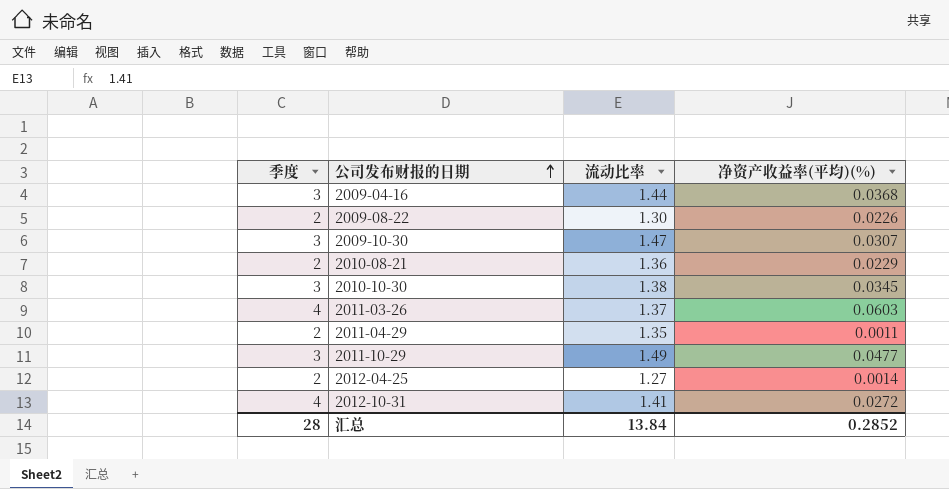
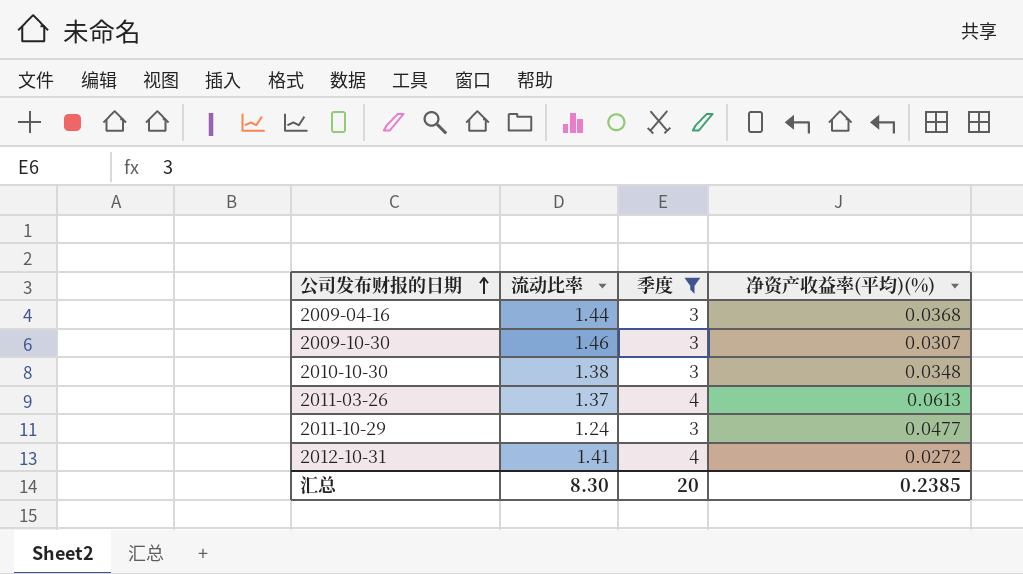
filter: none -> 季度 != 2
column 季度 | position: 1 -> 3
2009-10-30 | 流动比率: 1.47 -> 1.46
2010-10-30 | 净资产收益率(平均)(%): 0.0345 -> 0.0348
2011-03-26 | 净资产收益率(平均)(%): 0.0603 -> 0.0613
2011-10-29 | 流动比率: 1.49 -> 1.24
汇总 | 流动比率: 13.84 -> 8.30
汇总 | 季度: 28 -> 20
汇总 | 净资产收益率(平均)(%): 0.2852 -> 0.2385

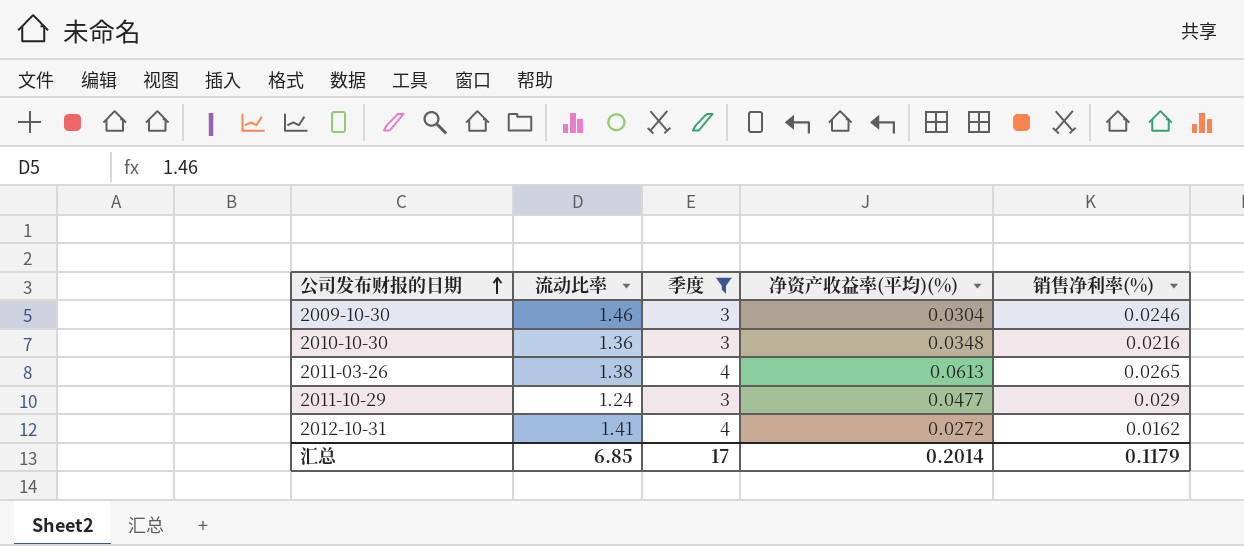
column 销售净利率(%) | position: none -> 5
row 2009-04-16: 1.44 | 3 | 0.0368 -> none
2009-10-30 | 净资产收益率(平均)(%): 0.0307 -> 0.0304
2010-10-30 | 流动比率: 1.38 -> 1.36
2011-03-26 | 流动比率: 1.37 -> 1.38
汇总 | 流动比率: 8.30 -> 6.85
汇总 | 季度: 20 -> 17
汇总 | 净资产收益率(平均)(%): 0.2385 -> 0.2014

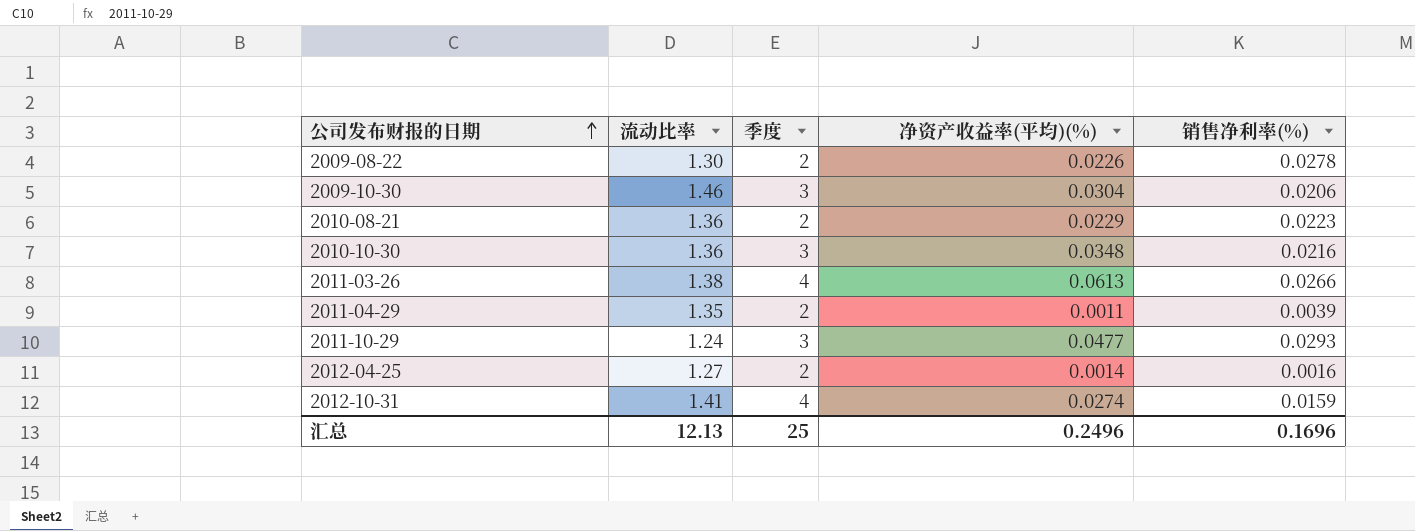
filter: 季度 != 2 -> none
2009-10-30 | 销售净利率(%): 0.0246 -> 0.0206
2011-03-26 | 销售净利率(%): 0.0265 -> 0.0266
2011-10-29 | 销售净利率(%): 0.029 -> 0.0293
2012-10-31 | 净资产收益率(平均)(%): 0.0272 -> 0.0274
2012-10-31 | 销售净利率(%): 0.0162 -> 0.0159
汇总 | 流动比率: 6.85 -> 12.13
汇总 | 季度: 17 -> 25
汇总 | 净资产收益率(平均)(%): 0.2014 -> 0.2496
汇总 | 销售净利率(%): 0.1179 -> 0.1696

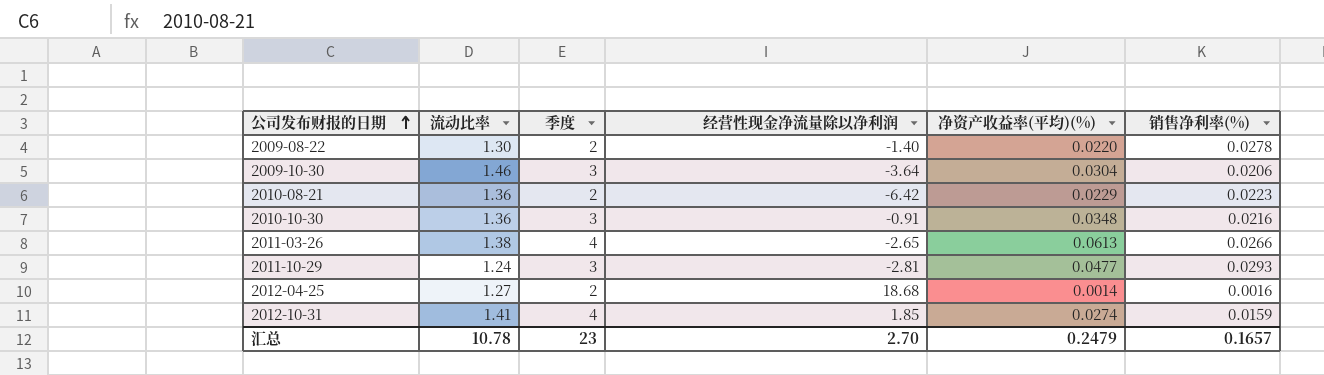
column 经营性现金净流量除以净利润 | position: none -> 4
row 2011-04-29: 1.35 | 2 | 0.0011 | 0.0039 -> none
2009-08-22 | 净资产收益率(平均)(%): 0.0226 -> 0.0220
汇总 | 流动比率: 12.13 -> 10.78
汇总 | 季度: 25 -> 23
汇总 | 净资产收益率(平均)(%): 0.2496 -> 0.2479
汇总 | 销售净利率(%): 0.1696 -> 0.1657

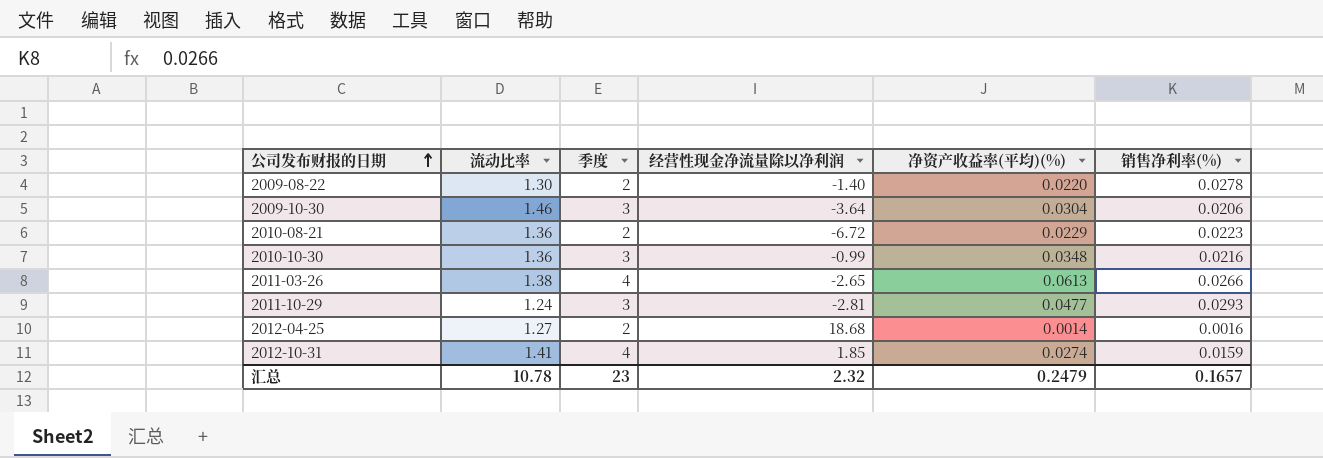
2010-08-21 | 经营性现金净流量除以净利润: -6.42 -> -6.72
2010-10-30 | 经营性现金净流量除以净利润: -0.91 -> -0.99
汇总 | 经营性现金净流量除以净利润: 2.70 -> 2.32

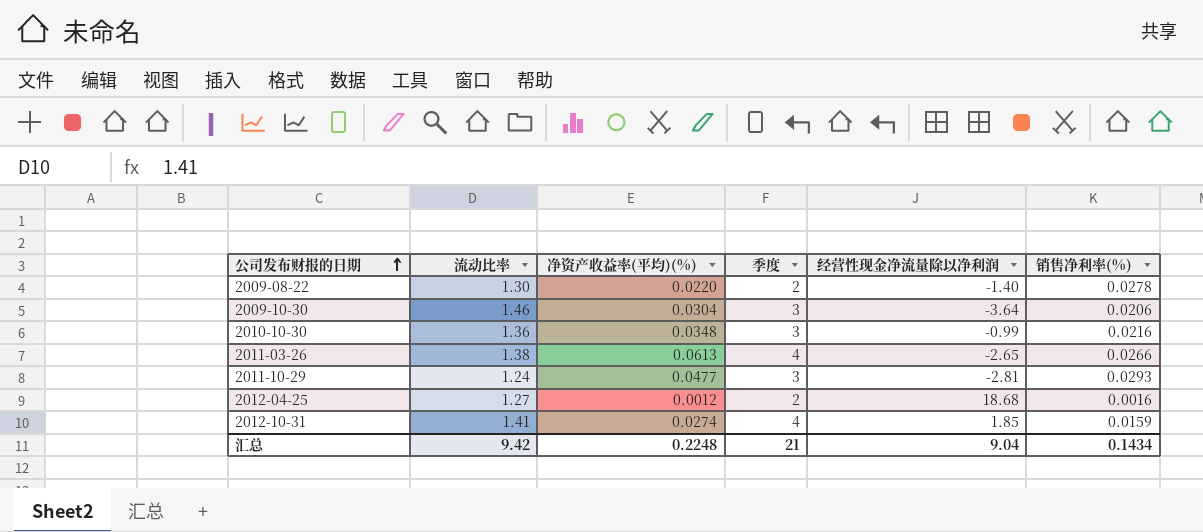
column 净资产收益率(平均)(%) | position: 5 -> 3
row 2010-08-21: 1.36 | 2 | -6.72 | 0.0229 | 0.0223 -> none
2012-04-25 | 净资产收益率(平均)(%): 0.0014 -> 0.0012
汇总 | 流动比率: 10.78 -> 9.42
汇总 | 净资产收益率(平均)(%): 0.2479 -> 0.2248
汇总 | 季度: 23 -> 21
汇总 | 经营性现金净流量除以净利润: 2.32 -> 9.04
汇总 | 销售净利率(%): 0.1657 -> 0.1434

